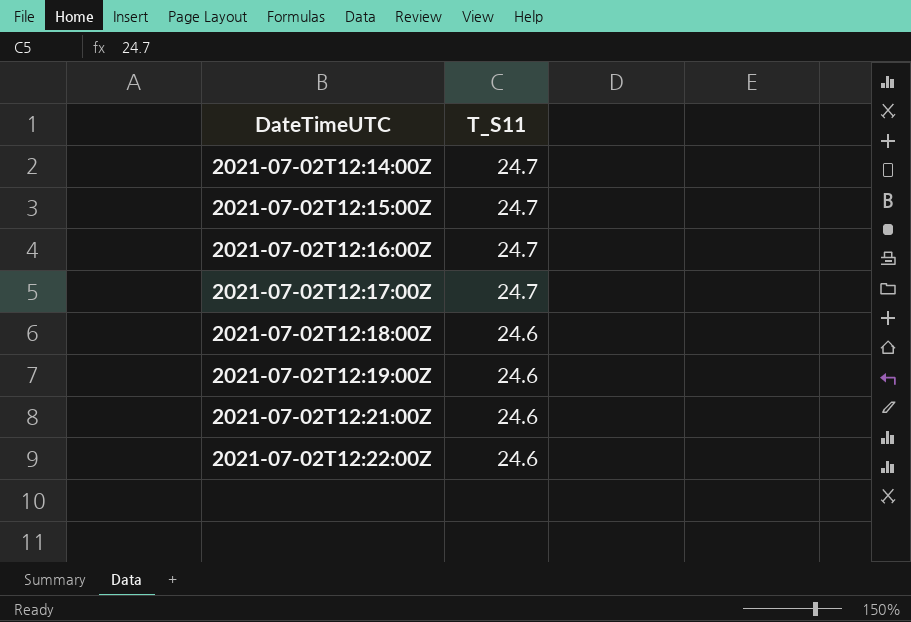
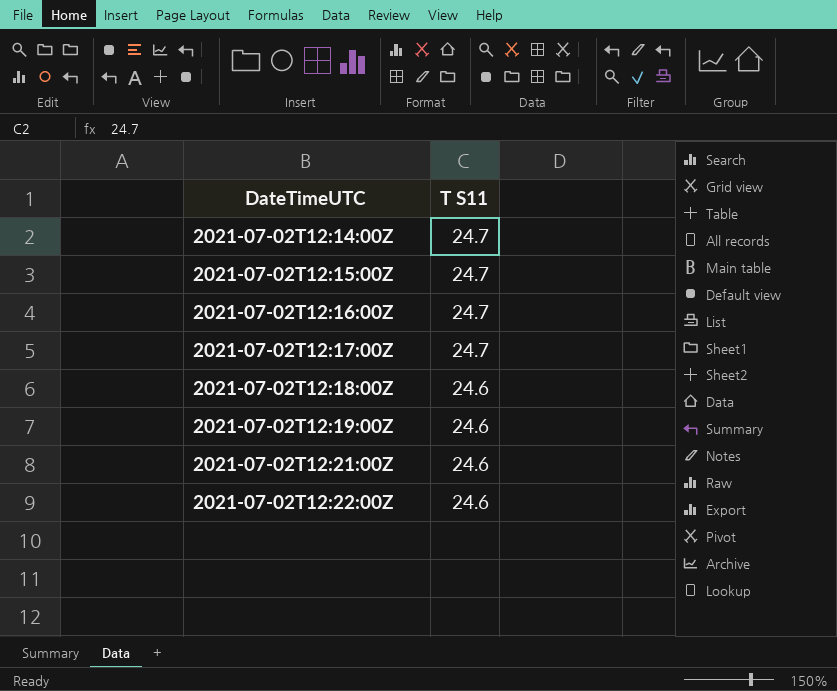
column name: T_S11 -> T S11

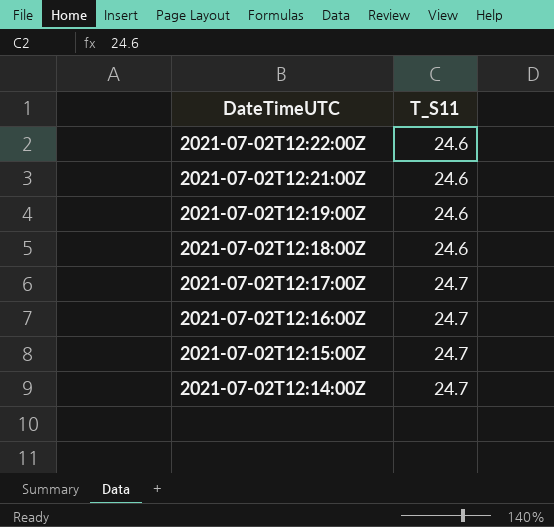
row order: DateTimeUTC ascending -> DateTimeUTC descending
column name: T S11 -> T_S11

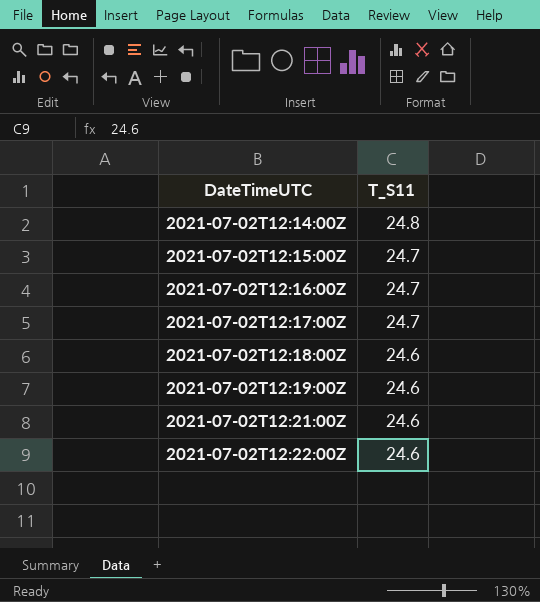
row order: DateTimeUTC descending -> DateTimeUTC ascending
2021-07-02T12:14:00Z | T_S11: 24.7 -> 24.8

